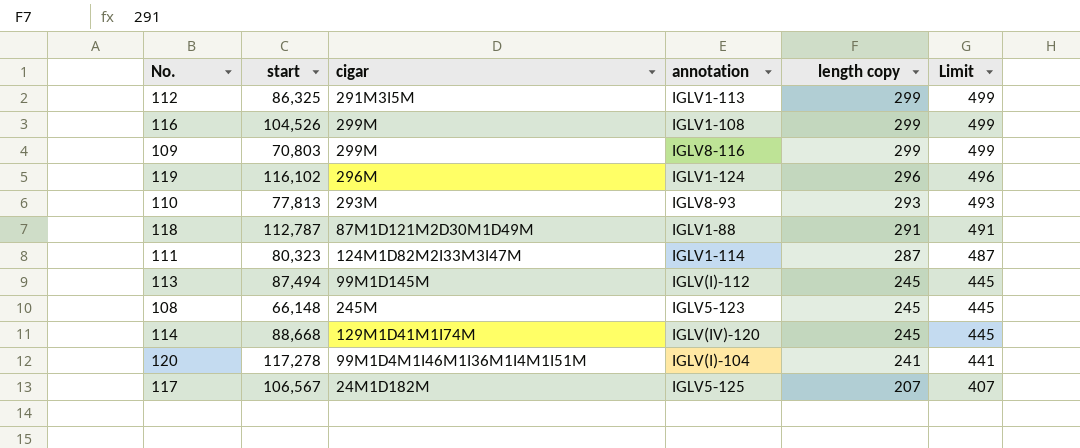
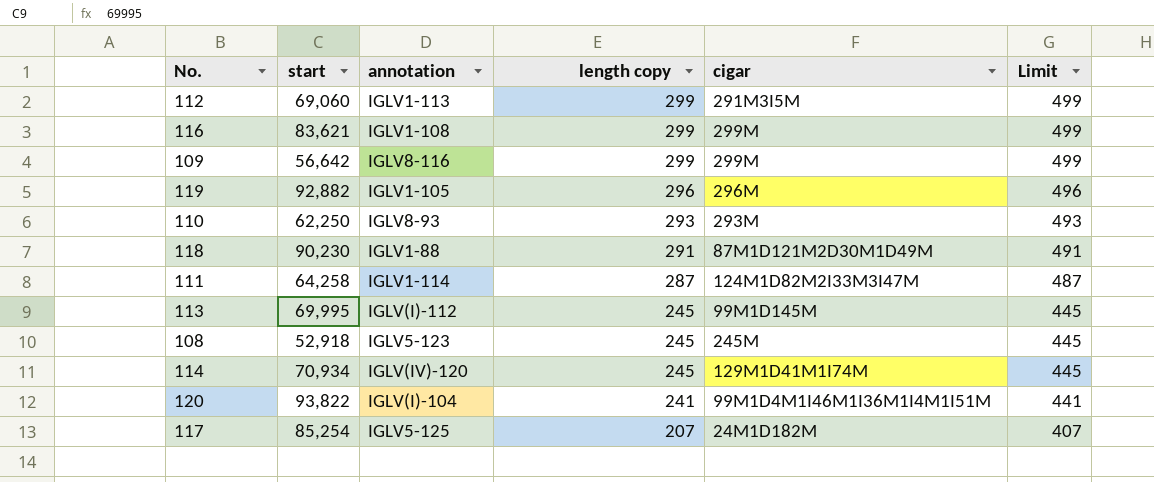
column cigar | position: 3 -> 5
112 | start: 86,325 -> 69,060
116 | start: 104,526 -> 83,621
109 | start: 70,803 -> 56,642
119 | start: 116,102 -> 92,882
119 | annotation: IGLV1-124 -> IGLV1-105
110 | start: 77,813 -> 62,250
118 | start: 112,787 -> 90,230
111 | start: 80,323 -> 64,258
113 | start: 87,494 -> 69,995
108 | start: 66,148 -> 52,918
114 | start: 88,668 -> 70,934
120 | start: 117,278 -> 93,822
117 | start: 106,567 -> 85,254

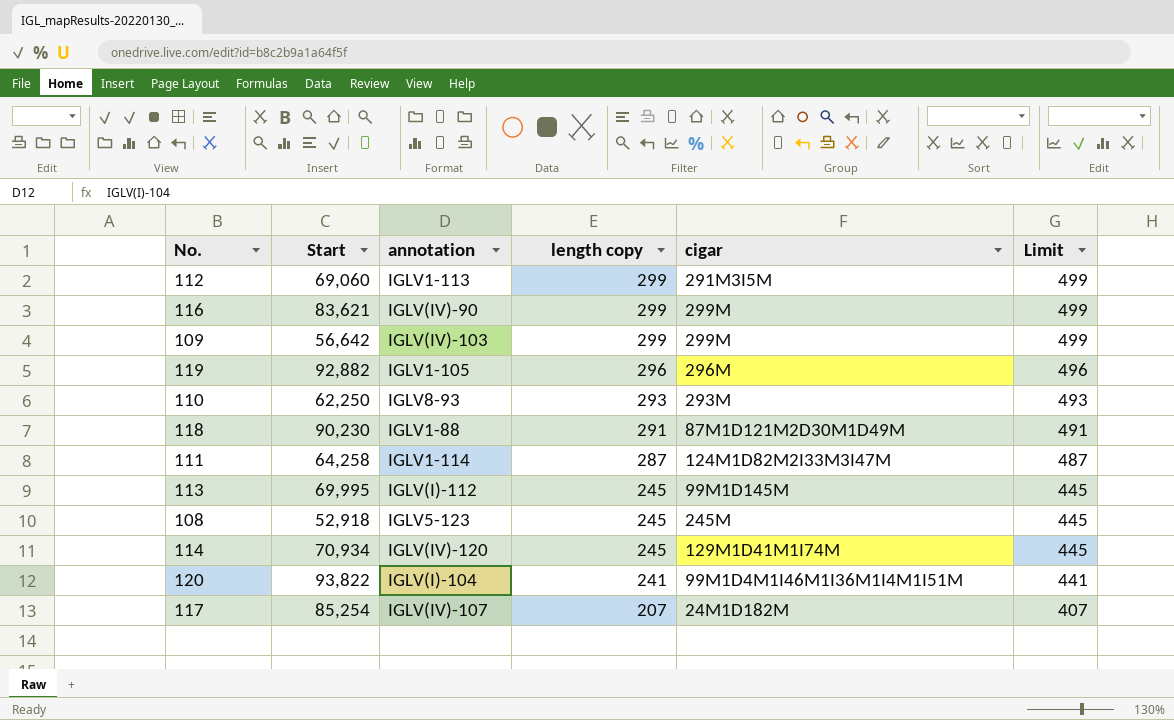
column name: start -> Start
116 | annotation: IGLV1-108 -> IGLV(IV)-90
109 | annotation: IGLV8-116 -> IGLV(IV)-103
117 | annotation: IGLV5-125 -> IGLV(IV)-107

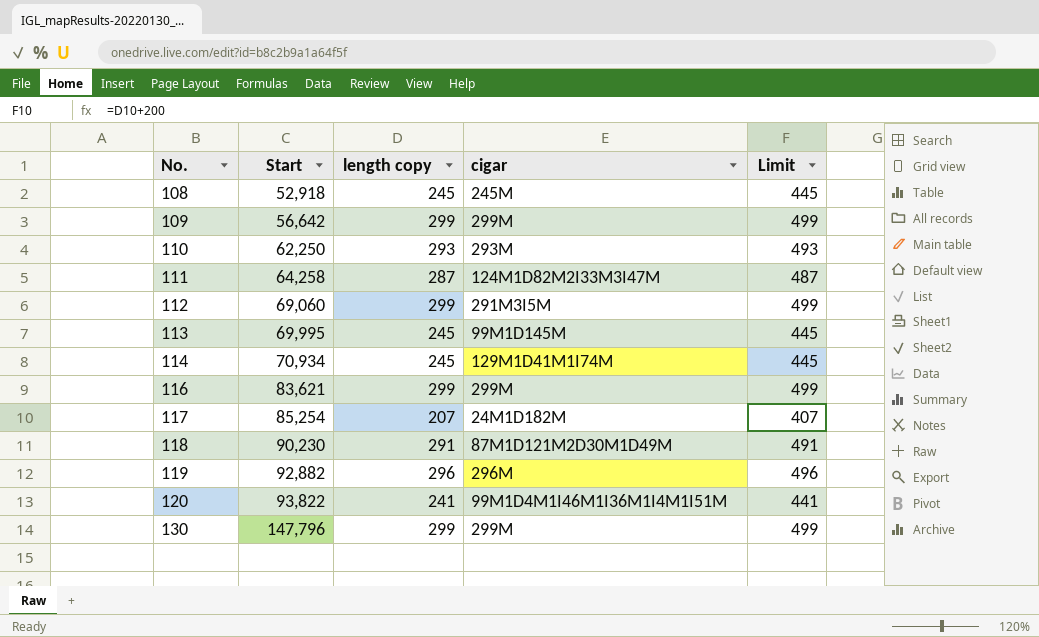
row order: length copy descending -> No. ascending
column annotation | position: 3 -> none
row 130: none -> 147,796 | 299 | 299M | 499

